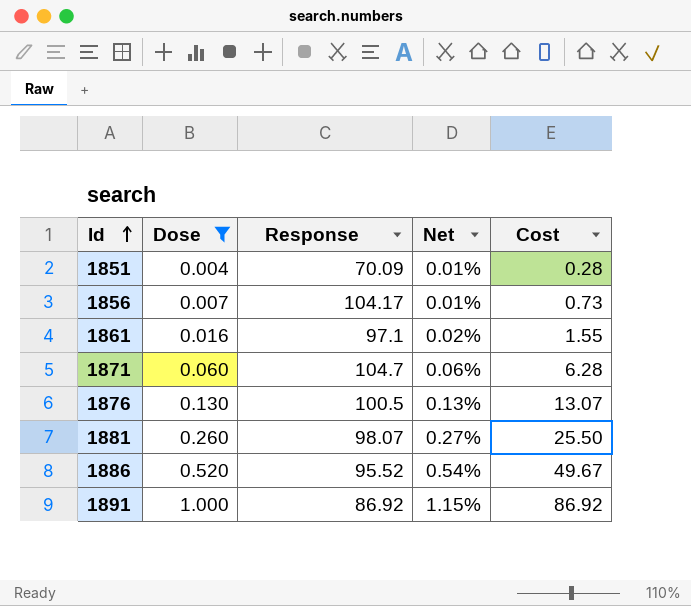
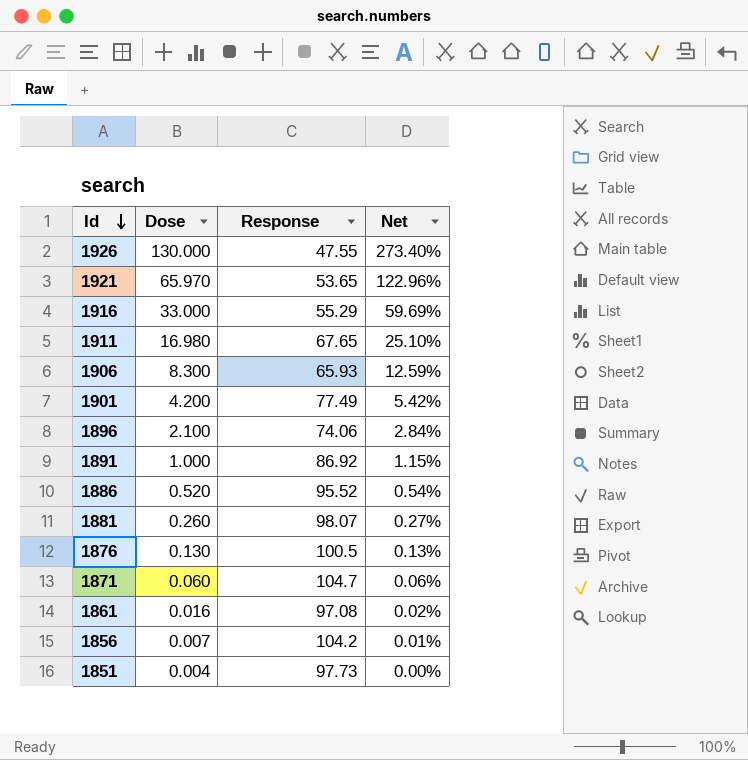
filter: Dose <= 1.000 -> none
row order: Id ascending -> Id descending
column Cost | formula: [Dose] * [Response] -> none
1861 | Response: 97.1 -> 97.08
1856 | Response: 104.17 -> 104.2
1851 | Response: 70.09 -> 97.73
1851 | Net: 0.01% -> 0.00%

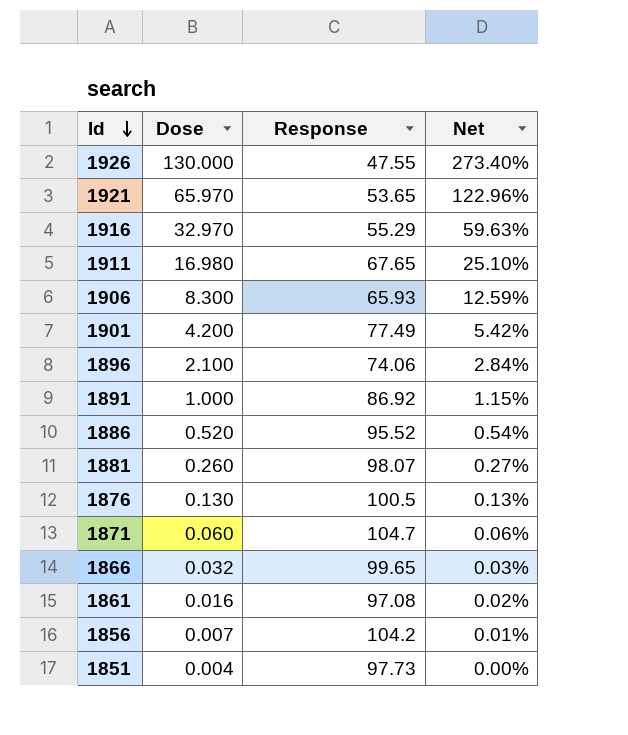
1916 | Dose: 33.000 -> 32.970
1916 | Net: 59.69% -> 59.63%
row 1866: none -> 0.032 | 99.65 | 0.03%

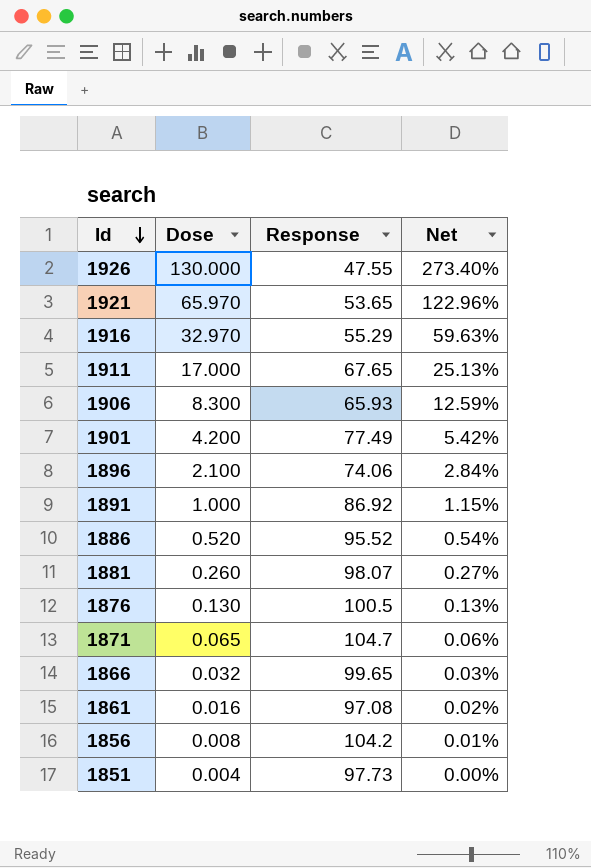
1911 | Dose: 16.980 -> 17.000
1911 | Net: 25.10% -> 25.13%
1871 | Dose: 0.060 -> 0.065
1856 | Dose: 0.007 -> 0.008

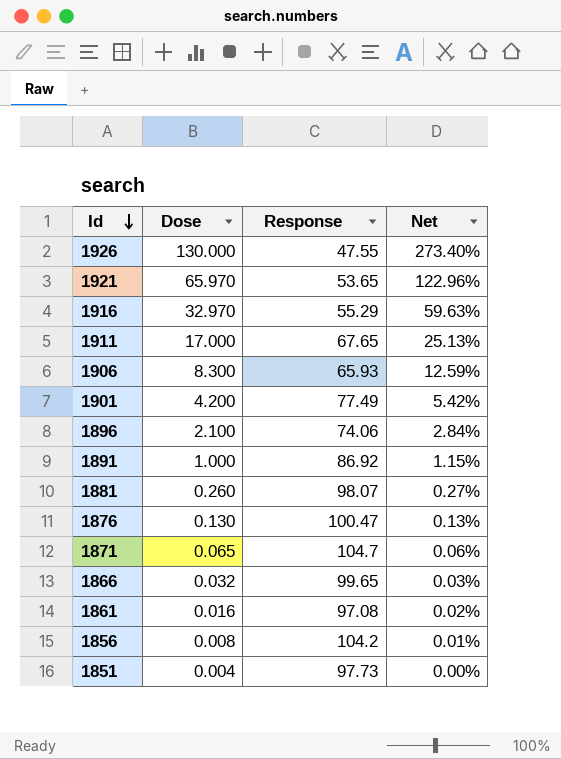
row 1886: 0.520 | 95.52 | 0.54% -> none
1876 | Response: 100.5 -> 100.47

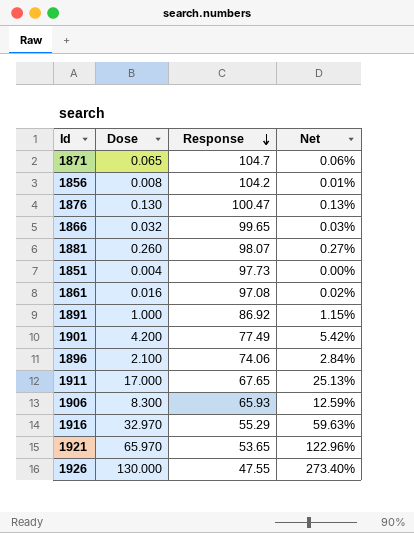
row order: Id descending -> Response descending

